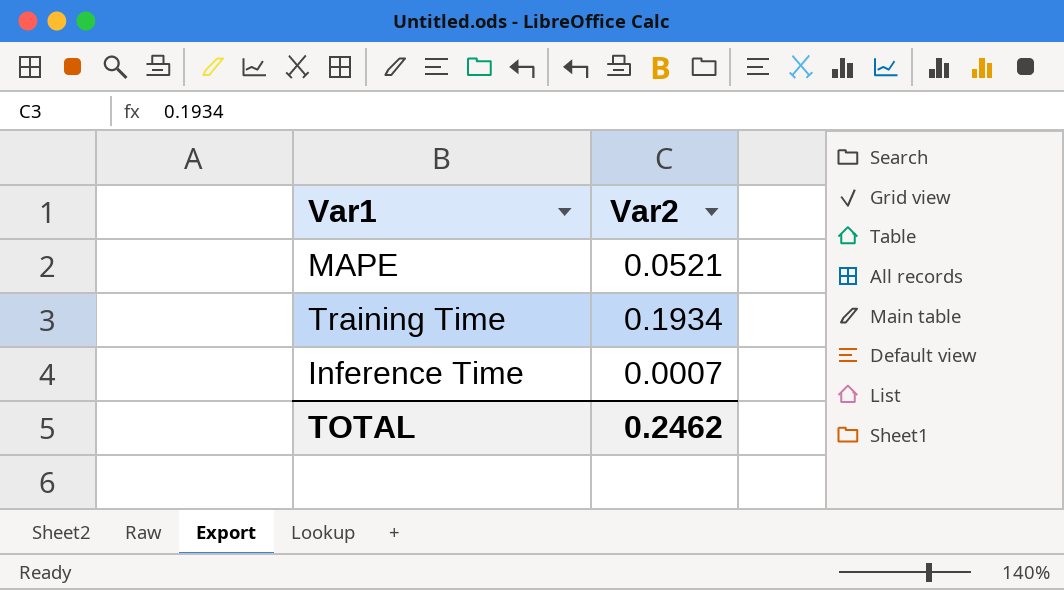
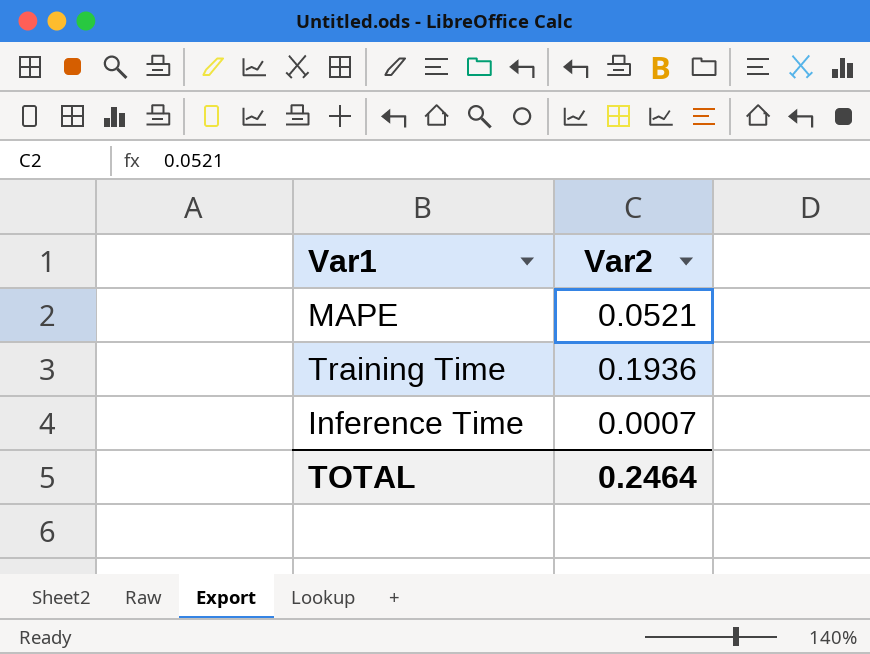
Training Time | Var2: 0.1934 -> 0.1936
TOTAL | Var2: 0.2462 -> 0.2464

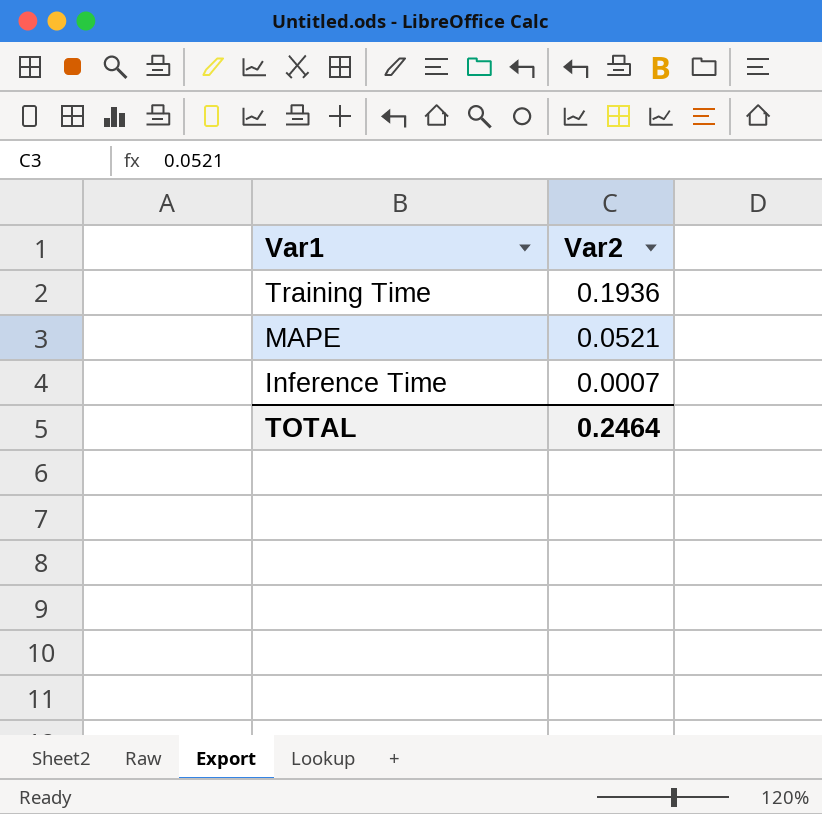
row order: none -> Var1 descending

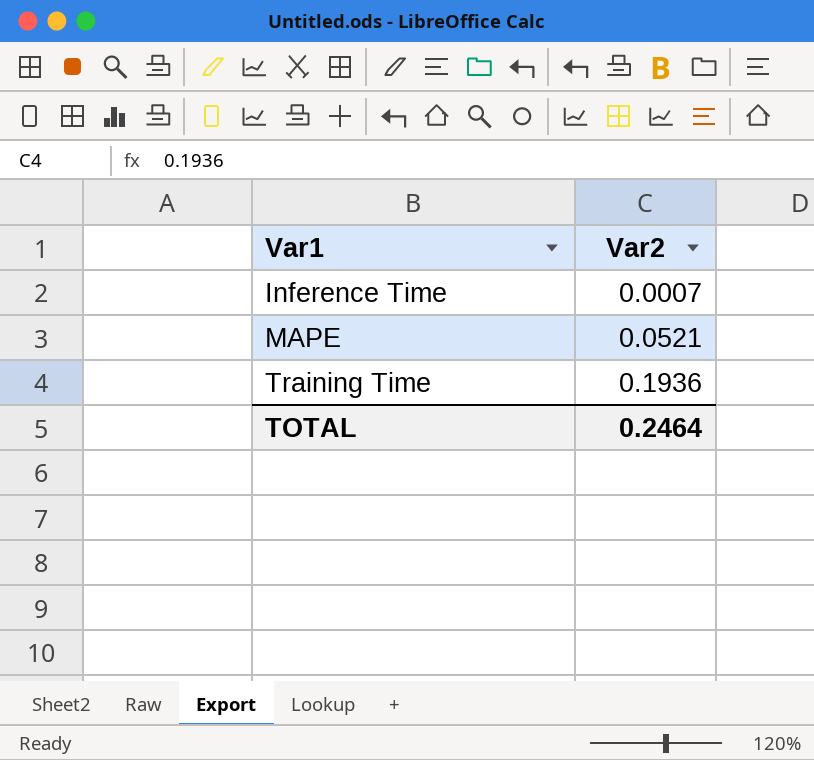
row order: Var1 descending -> Var1 ascending

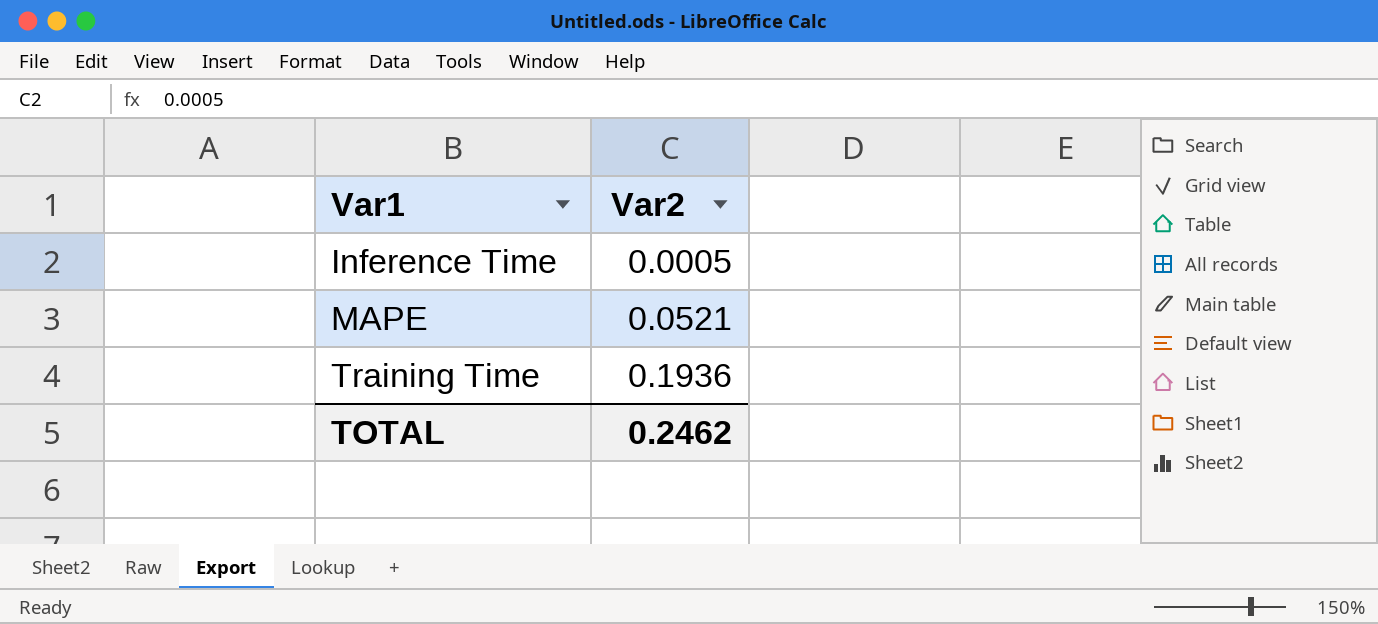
Inference Time | Var2: 0.0007 -> 0.0005
TOTAL | Var2: 0.2464 -> 0.2462

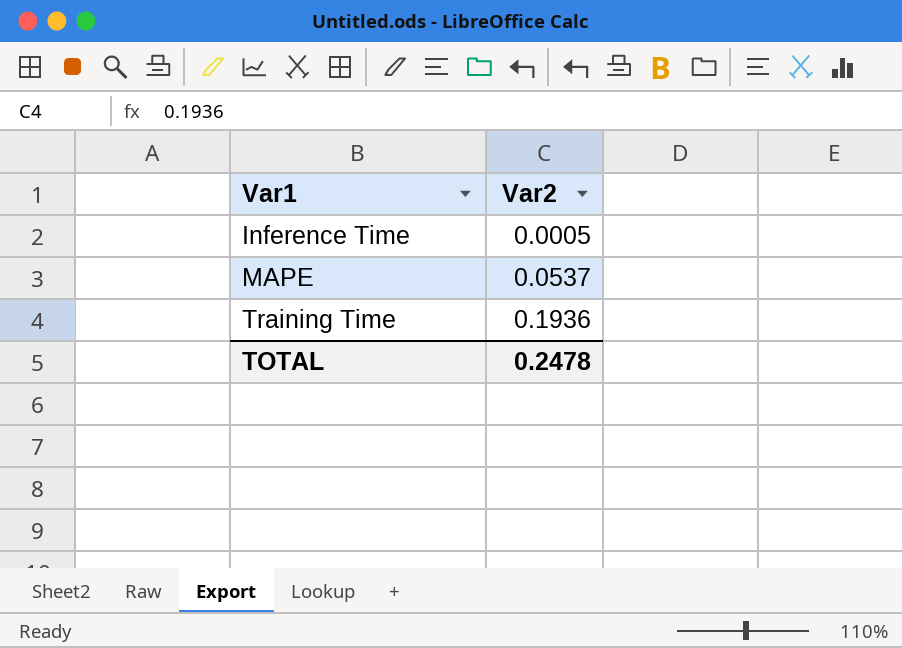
MAPE | Var2: 0.0521 -> 0.0537
TOTAL | Var2: 0.2462 -> 0.2478

